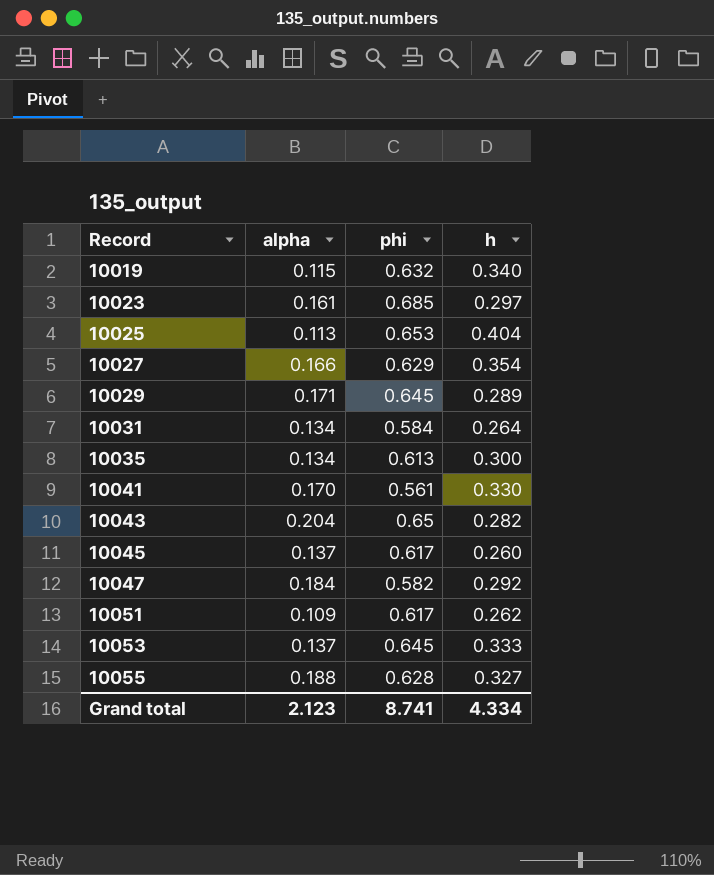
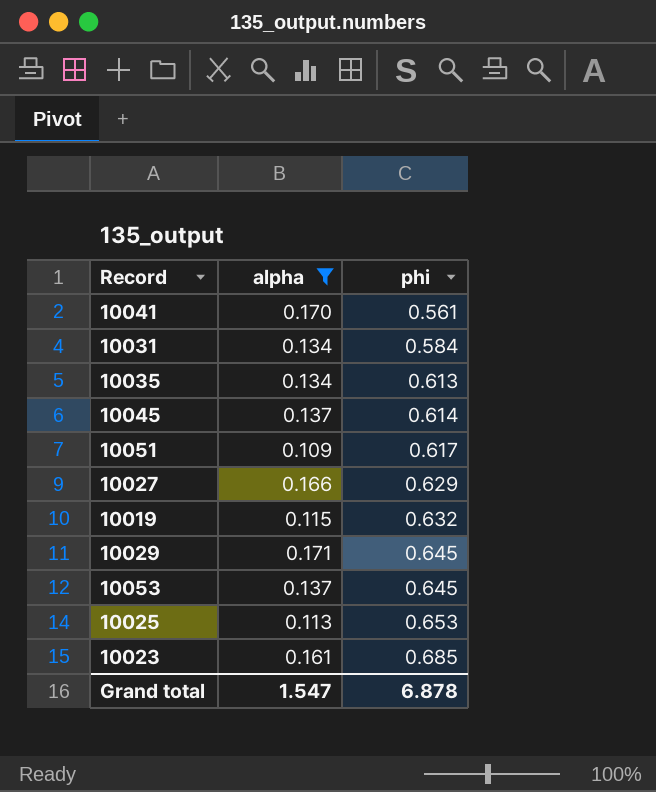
filter: none -> alpha <= 0.171
row order: Record ascending -> phi ascending
column h | position: 4 -> none
10045 | phi: 0.617 -> 0.614
Grand total | alpha: 2.123 -> 1.547
Grand total | phi: 8.741 -> 6.878

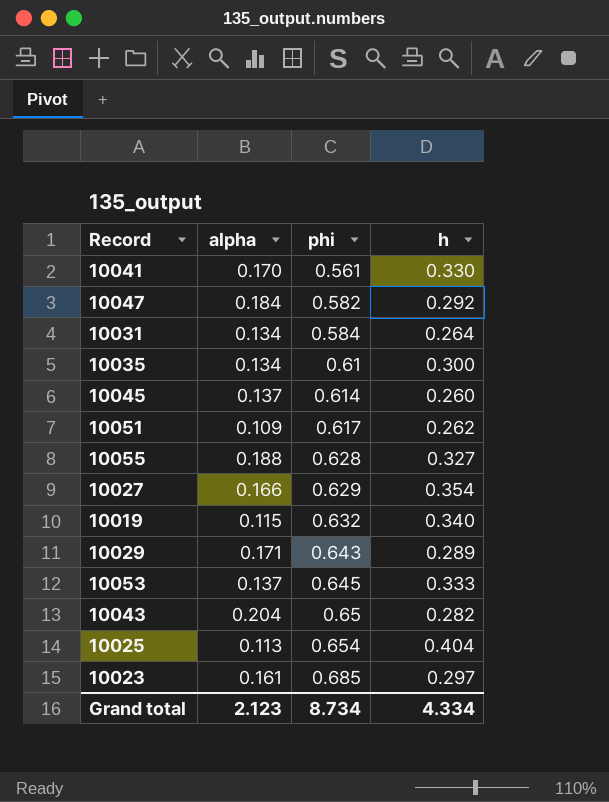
filter: alpha <= 0.171 -> none
column h | position: none -> 4
10035 | phi: 0.613 -> 0.61
10029 | phi: 0.645 -> 0.643
10025 | phi: 0.653 -> 0.654
Grand total | alpha: 1.547 -> 2.123
Grand total | phi: 6.878 -> 8.734

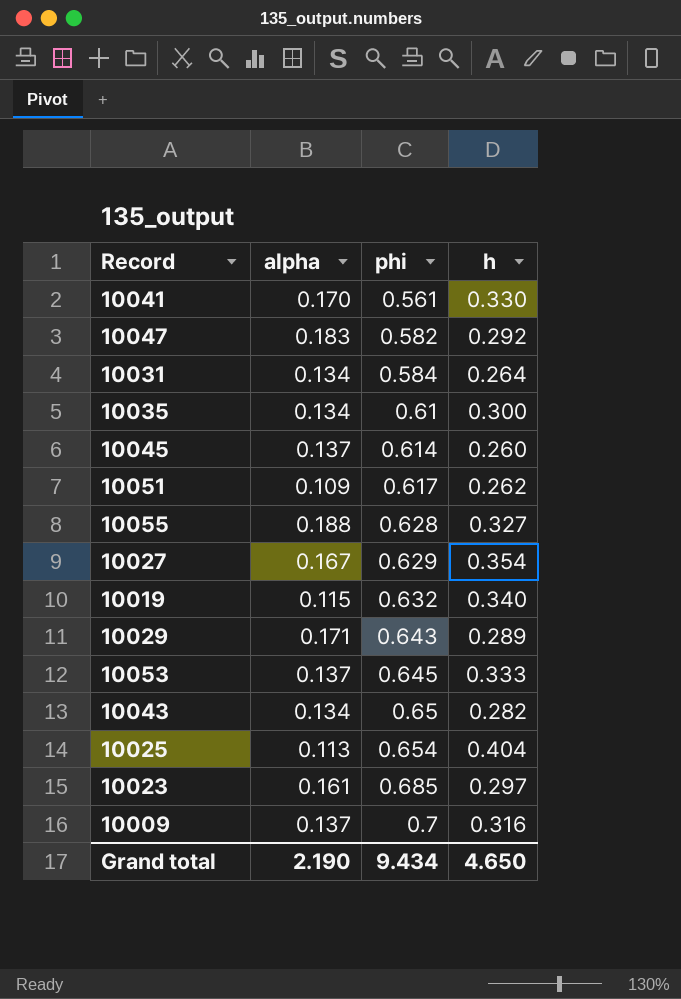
10047 | alpha: 0.184 -> 0.183
10027 | alpha: 0.166 -> 0.167
10043 | alpha: 0.204 -> 0.134
row 10009: none -> 0.137 | 0.7 | 0.316
Grand total | alpha: 2.123 -> 2.190
Grand total | phi: 8.734 -> 9.434
Grand total | h: 4.334 -> 4.650

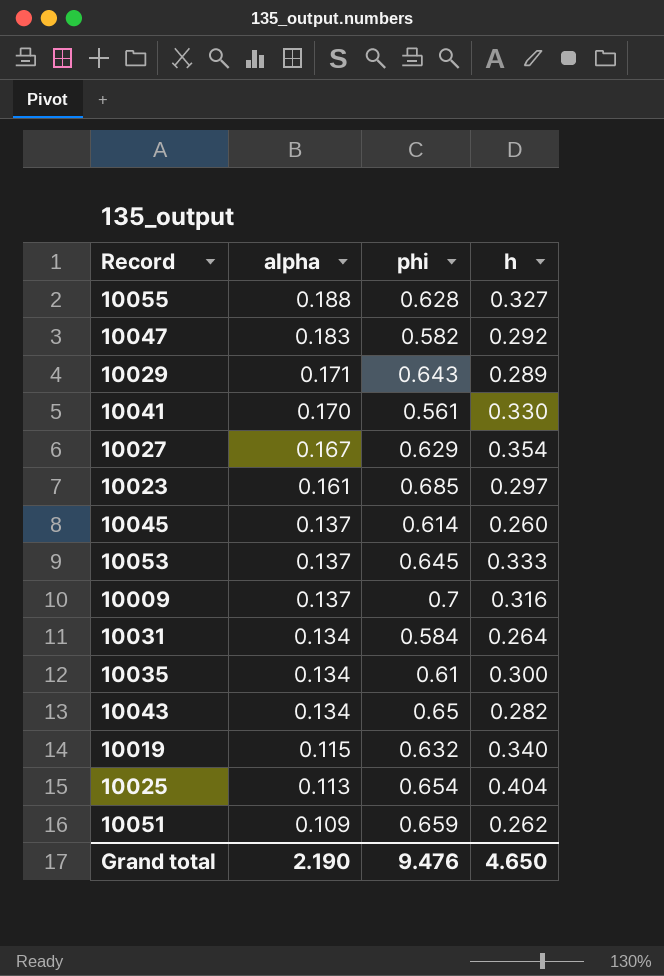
row order: phi ascending -> alpha descending
10051 | phi: 0.617 -> 0.659
Grand total | phi: 9.434 -> 9.476

